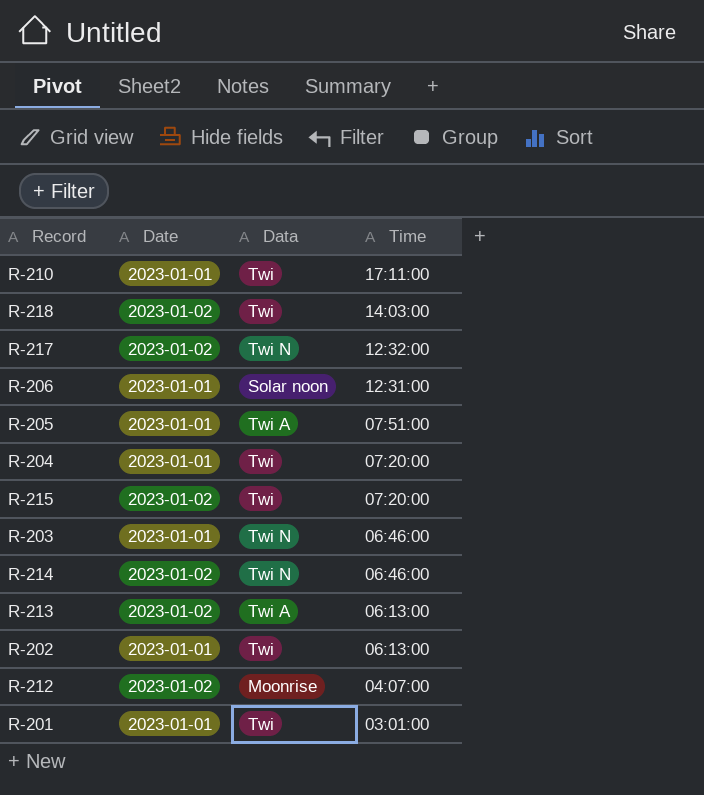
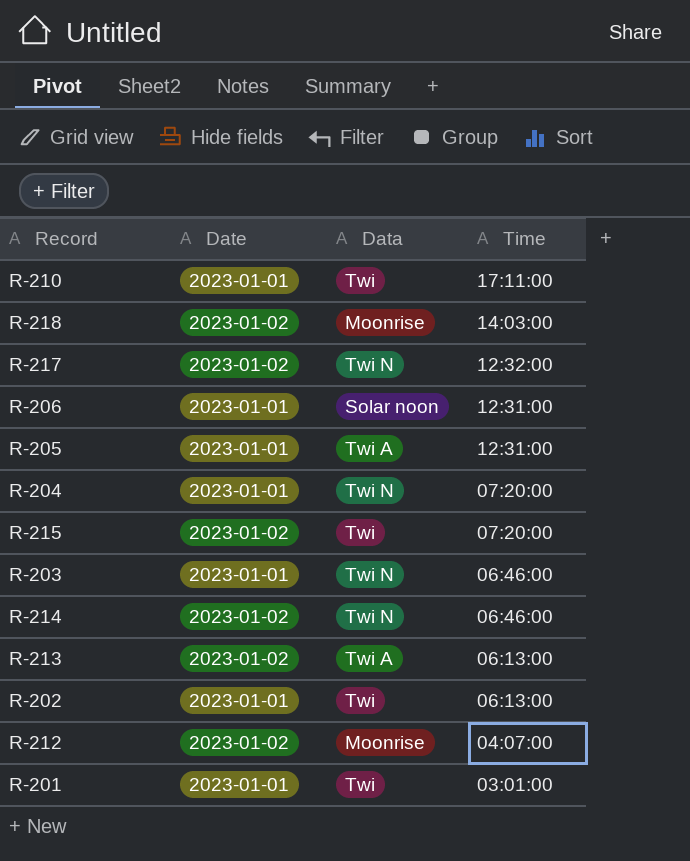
R-218 | Data: Twi -> Moonrise
R-205 | Time: 07:51:00 -> 12:31:00
R-204 | Data: Twi -> Twi N

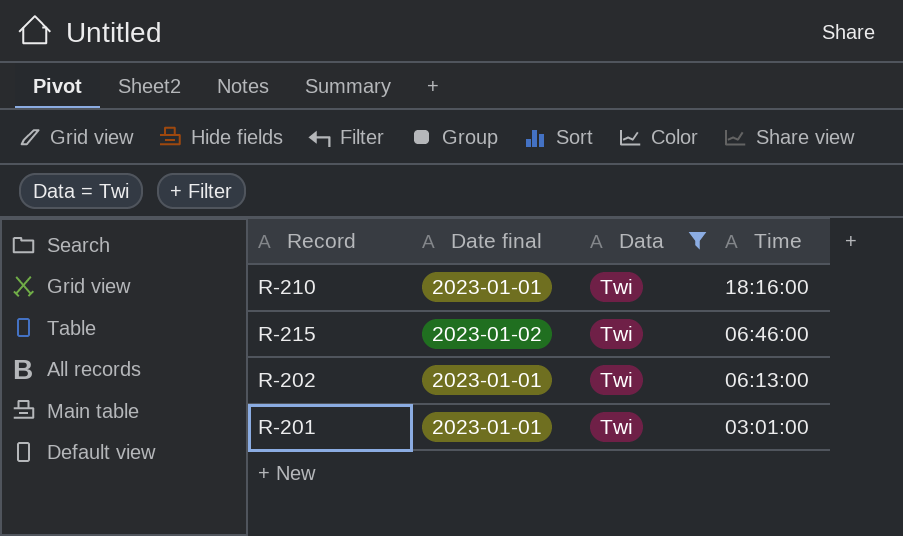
filter: none -> Data = Twi
column name: Date -> Date final
R-210 | Time: 17:11:00 -> 18:16:00
R-215 | Time: 07:20:00 -> 06:46:00

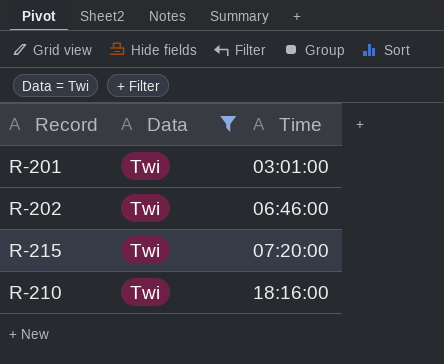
row order: Time descending -> Time ascending
column Date final | position: 2 -> none
R-202 | Time: 06:13:00 -> 06:46:00
R-215 | Time: 06:46:00 -> 07:20:00

